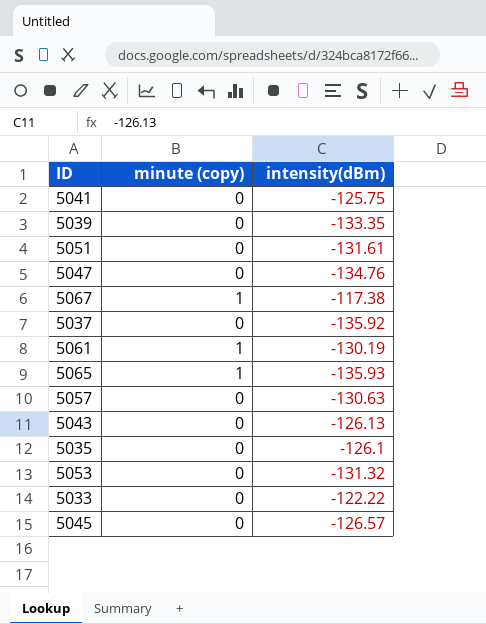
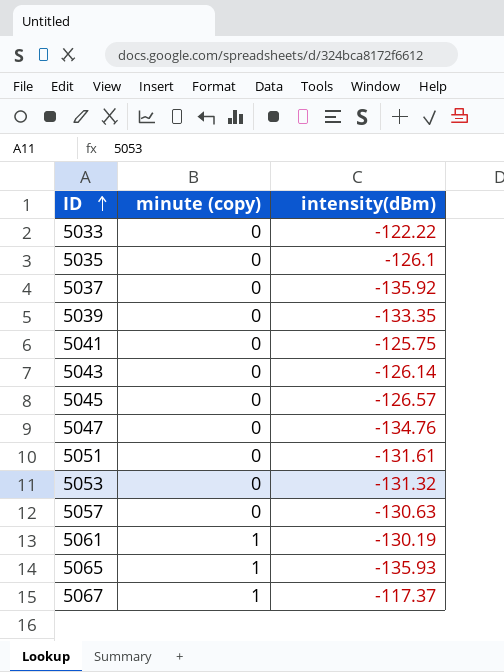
row order: none -> ID ascending
5043 | intensity(dBm): -126.13 -> -126.14
5067 | intensity(dBm): -117.38 -> -117.37

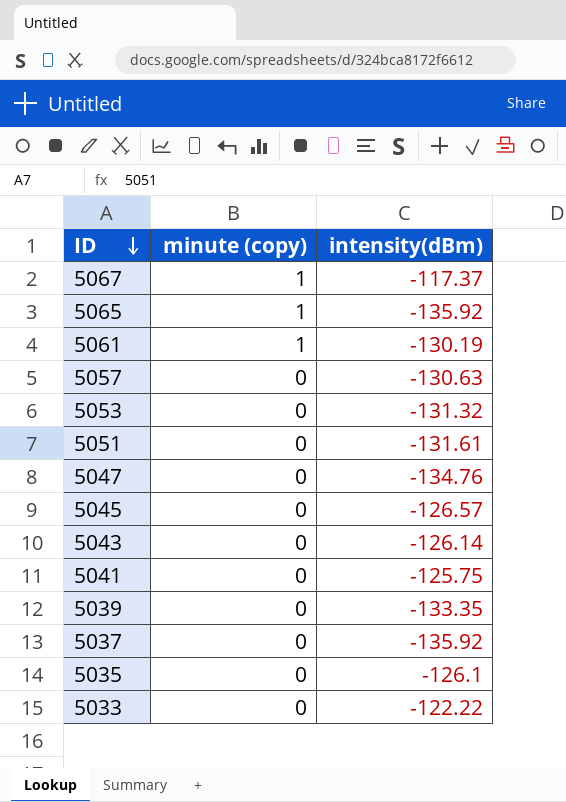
row order: ID ascending -> ID descending
5065 | intensity(dBm): -135.93 -> -135.92

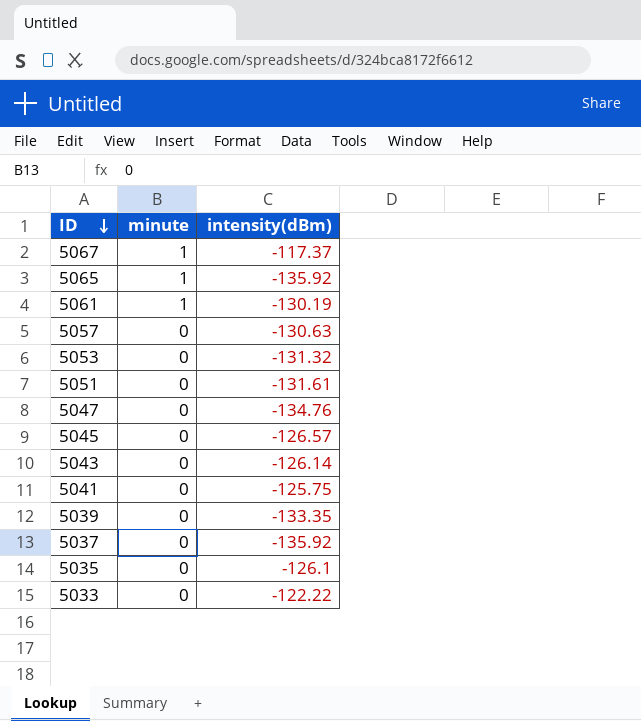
column name: minute (copy) -> minute

